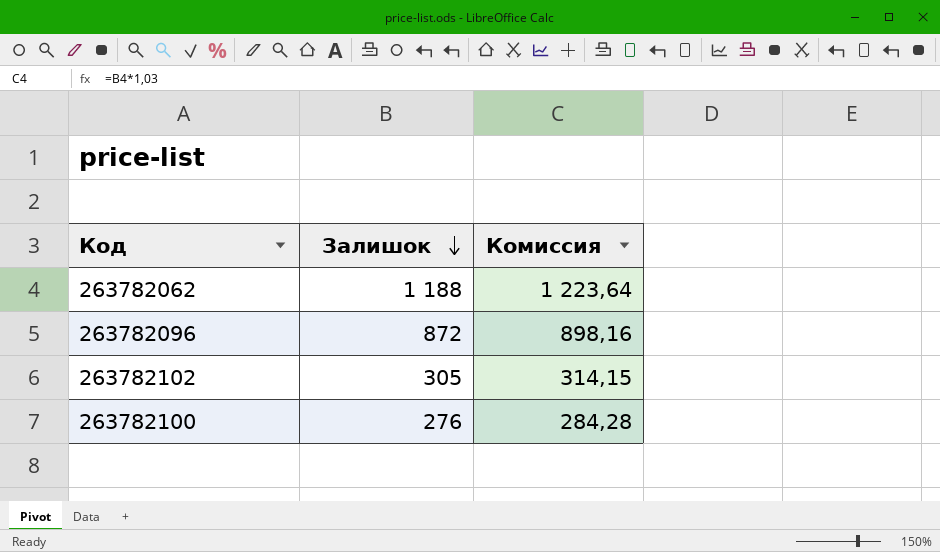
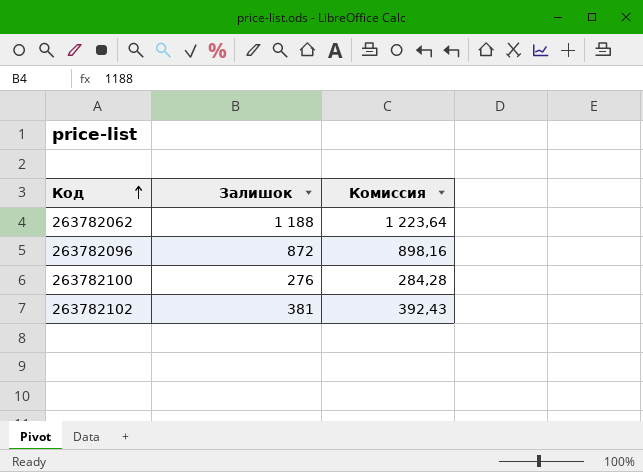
row order: Залишок descending -> Код ascending
263782102 | Залишок: 305 -> 381
263782102 | Комиссия: 314,15 -> 392,43

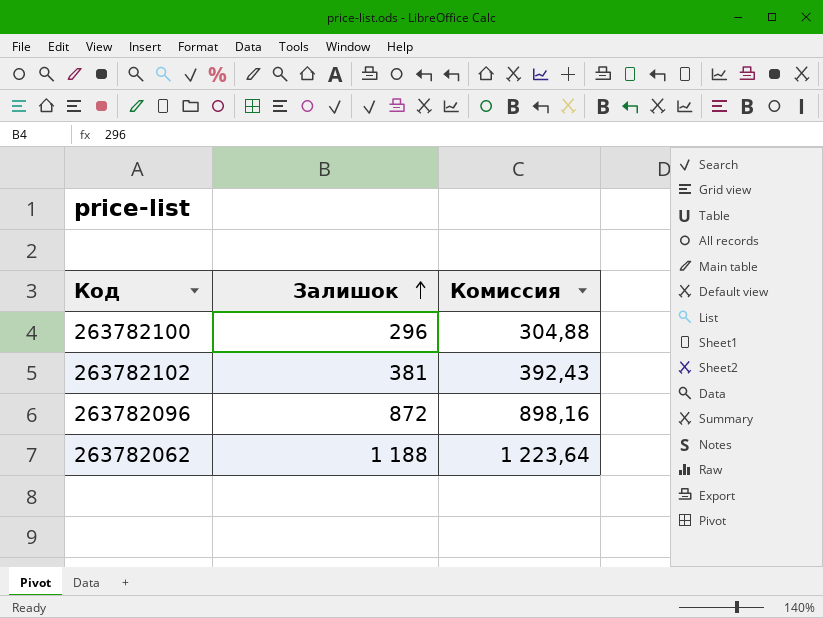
row order: Код ascending -> Залишок ascending
263782100 | Залишок: 276 -> 296
263782100 | Комиссия: 284,28 -> 304,88

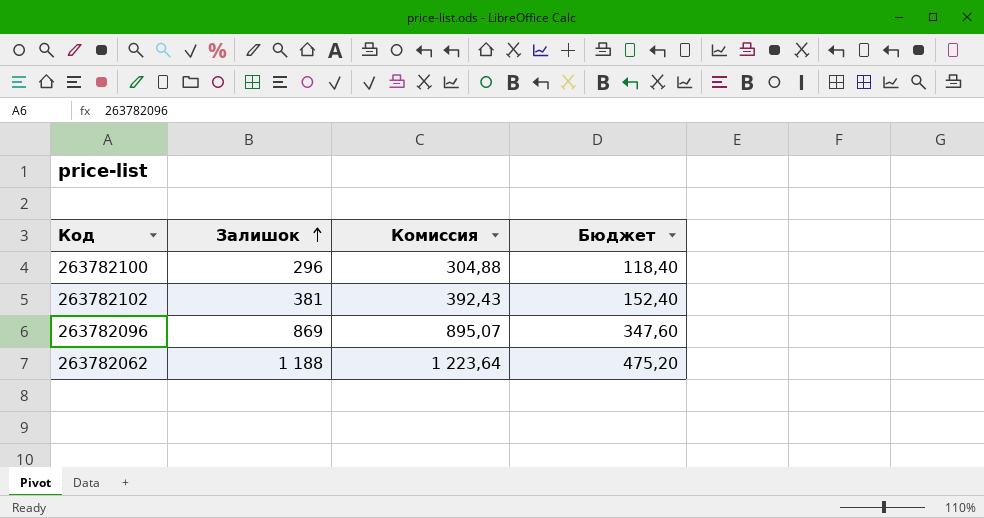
column Бюджет | formula: none -> [Залишок] * 0,4
263782096 | Залишок: 872 -> 869
263782096 | Комиссия: 898,16 -> 895,07

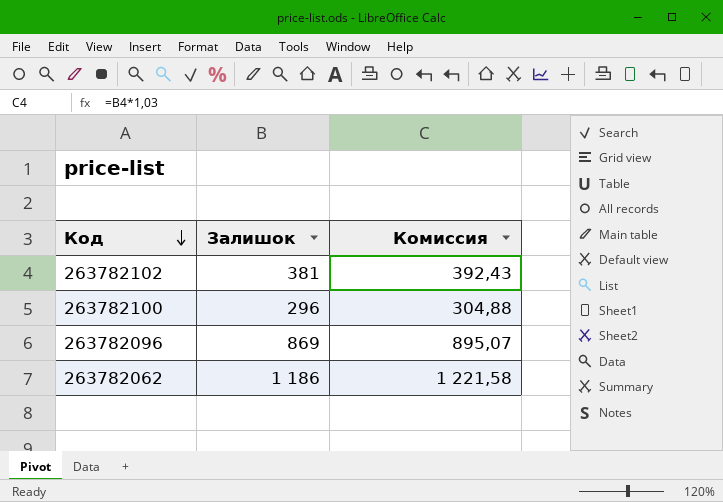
row order: Залишок ascending -> Код descending
column Бюджет | formula: [Залишок] * 0,4 -> none
263782062 | Залишок: 1 188 -> 1 186
263782062 | Комиссия: 1 223,64 -> 1 221,58

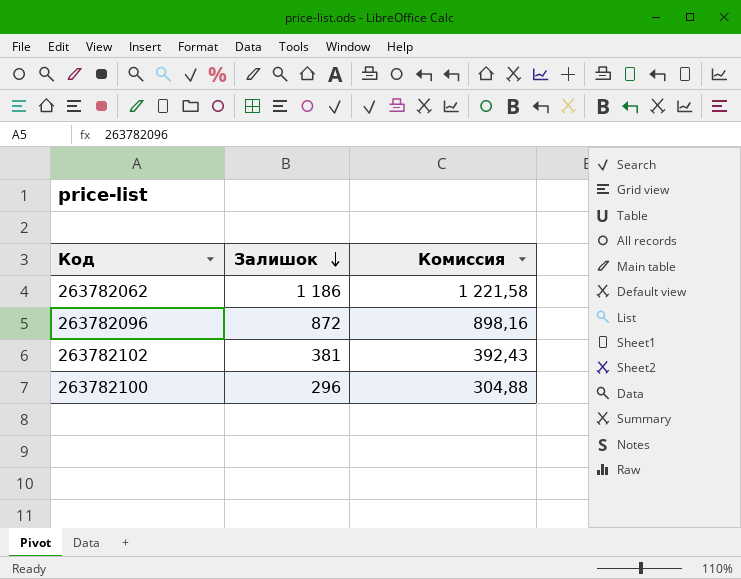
row order: Код descending -> Залишок descending
263782096 | Залишок: 869 -> 872
263782096 | Комиссия: 895,07 -> 898,16

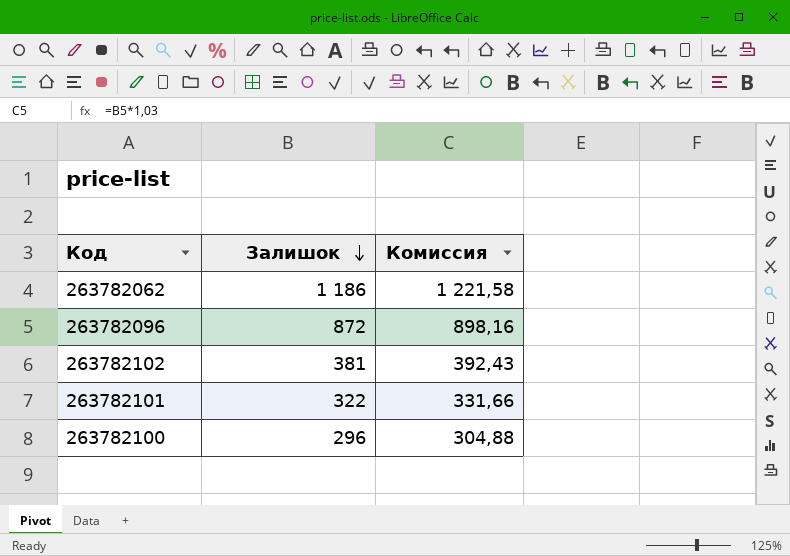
row 263782101: none -> 322 | 331,66

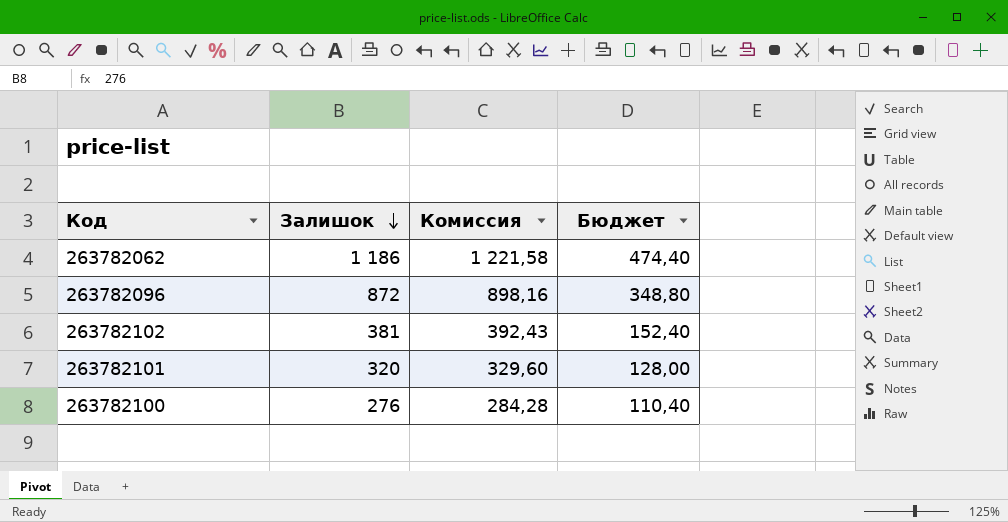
column Бюджет | formula: none -> [Залишок] * 0,4
263782101 | Залишок: 322 -> 320
263782101 | Комиссия: 331,66 -> 329,60
263782100 | Залишок: 296 -> 276
263782100 | Комиссия: 304,88 -> 284,28

